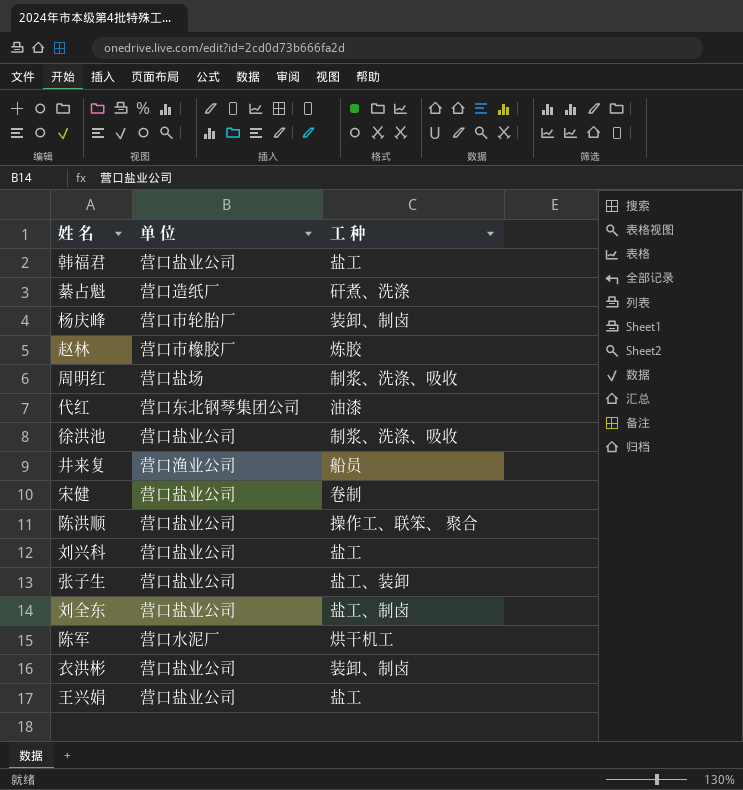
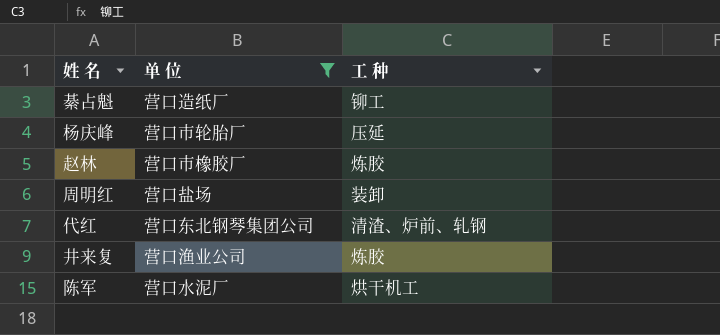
filter: none -> 单 位 != 营口盐业公司
綦占魁 | 工 种: 矸煮、洗涤 -> 铆工
杨庆峰 | 工 种: 装卸、制卤 -> 压延
周明红 | 工 种: 制浆、洗涤、吸收 -> 装卸
代红 | 工 种: 油漆 -> 清渣、炉前、轧钢
井来复 | 工 种: 船员 -> 炼胶

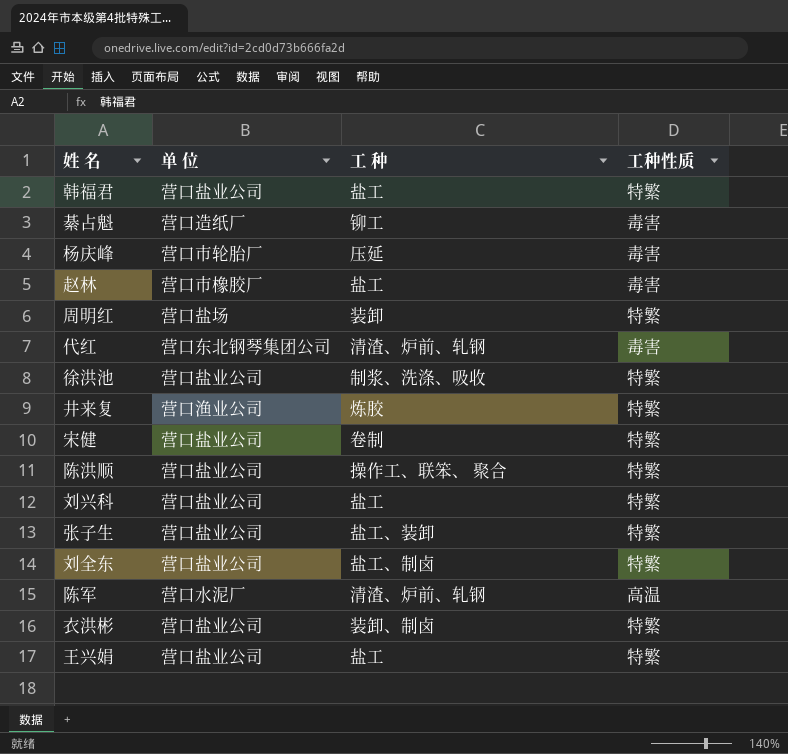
filter: 单 位 != 营口盐业公司 -> none
column 工种性质 | position: none -> 4
赵林 | 工 种: 炼胶 -> 盐工
陈军 | 工 种: 烘干机工 -> 清渣、炉前、轧钢

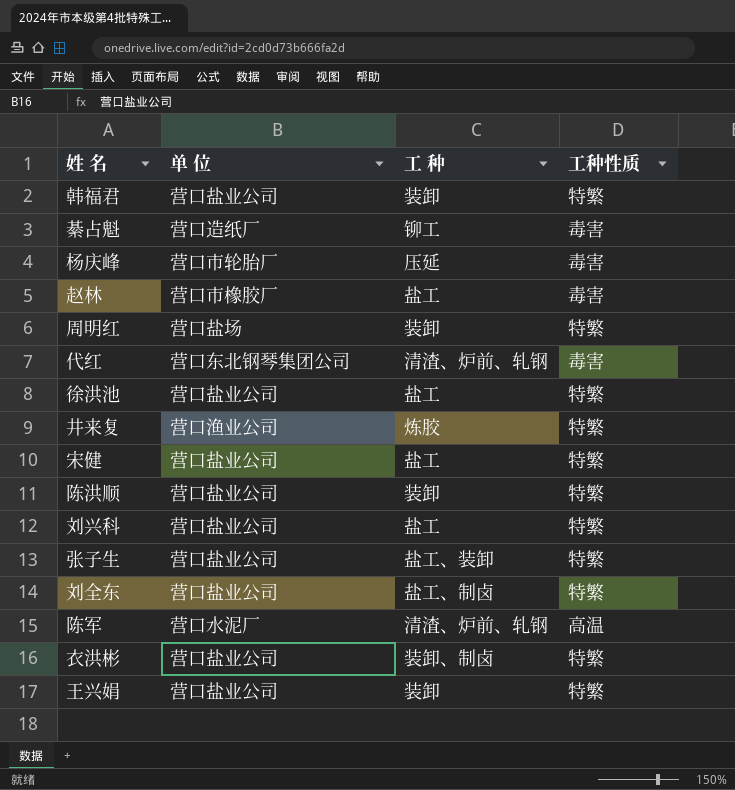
韩福君 | 工 种: 盐工 -> 装卸
徐洪池 | 工 种: 制浆、洗涤、吸收 -> 盐工
宋健 | 工 种: 卷制 -> 盐工
陈洪顺 | 工 种: 操作工、联笨、 聚合 -> 装卸
王兴娟 | 工 种: 盐工 -> 装卸

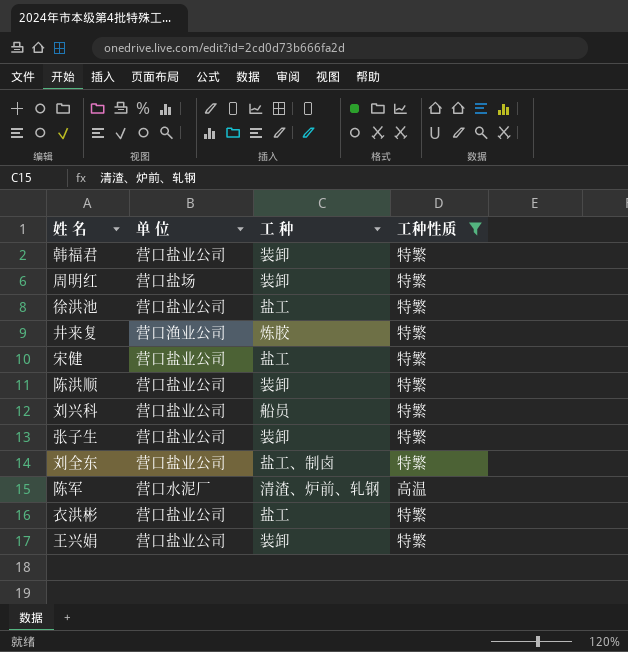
filter: none -> 工种性质 != 毒害
刘兴科 | 工 种: 盐工 -> 船员
张子生 | 工 种: 盐工、装卸 -> 装卸
衣洪彬 | 工 种: 装卸、制卤 -> 盐工

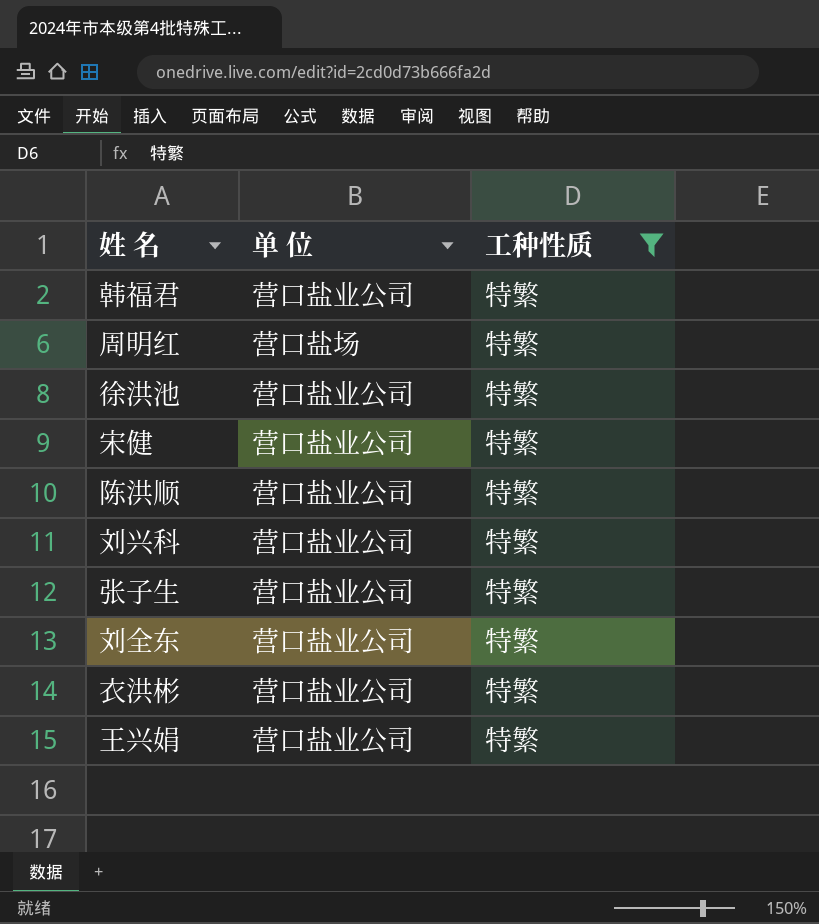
column 工 种 | position: 3 -> none
row 井来复: 营口渔业公司 | 炼胶 | 特繁 -> none
row 陈军: 营口水泥厂 | 清渣、炉前、轧钢 | 高温 -> none

